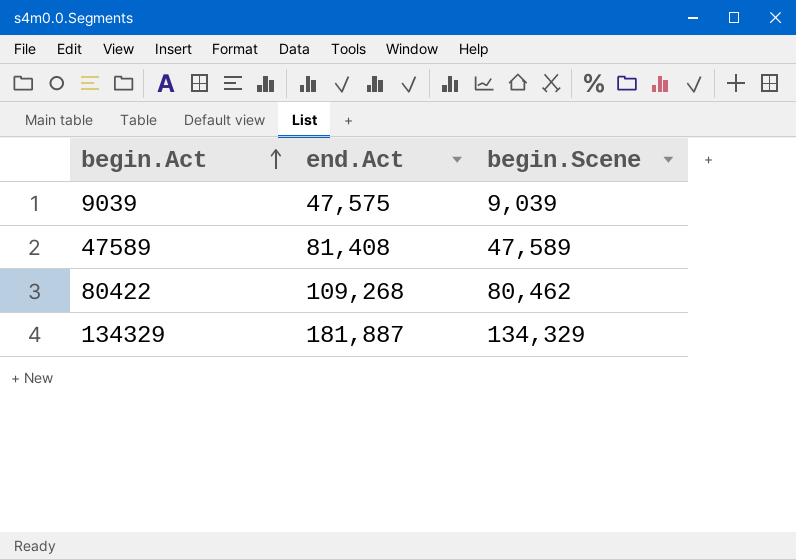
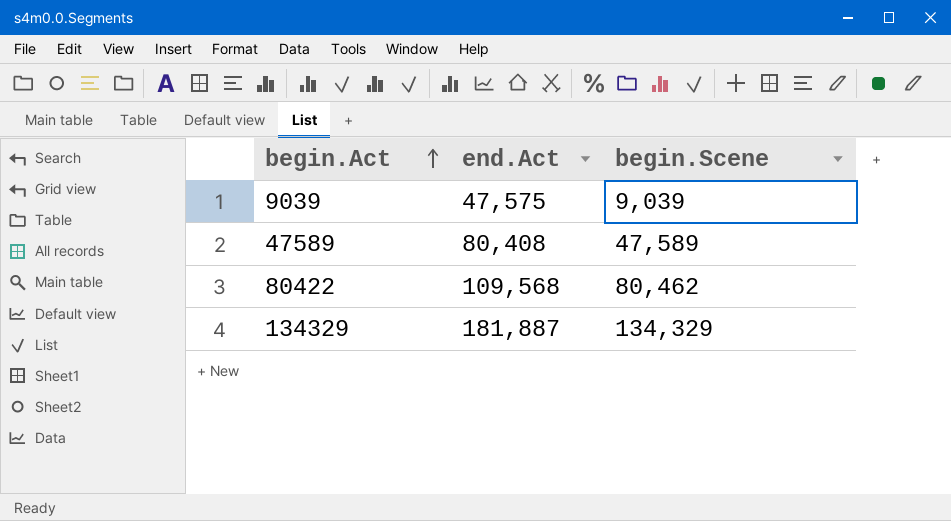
47589 | end.Act: 81,408 -> 80,408
80422 | end.Act: 109,268 -> 109,568

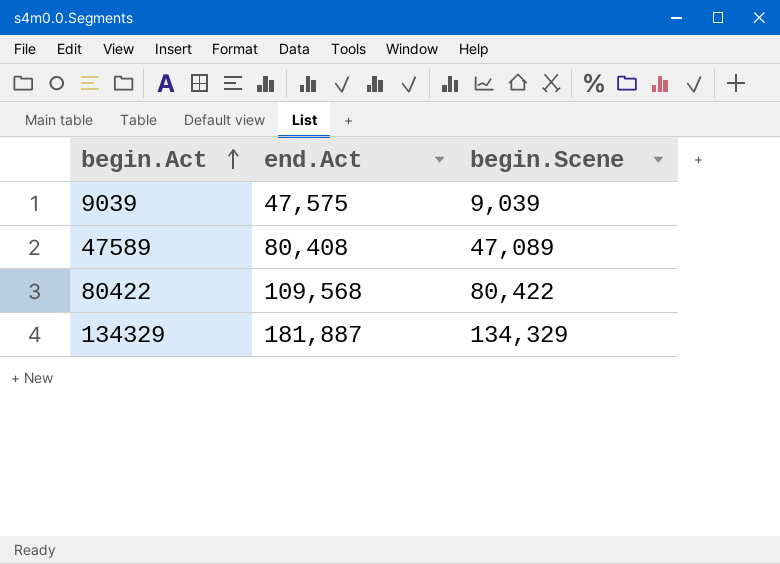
47589 | begin.Scene: 47,589 -> 47,089
80422 | begin.Scene: 80,462 -> 80,422

